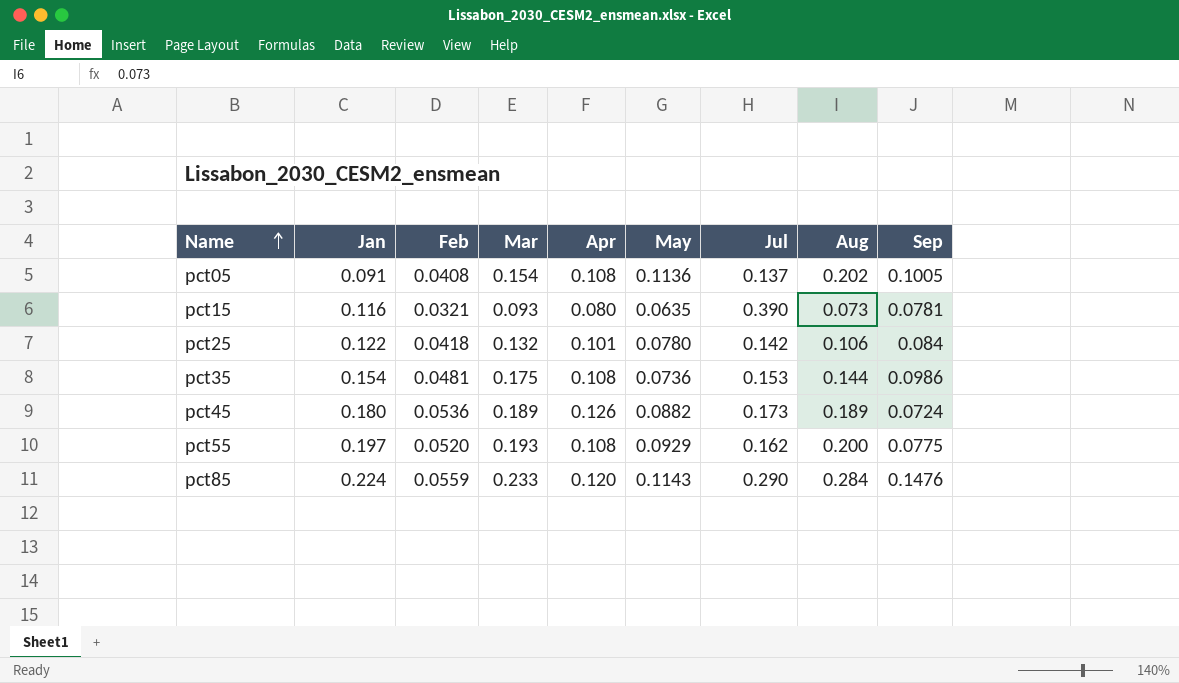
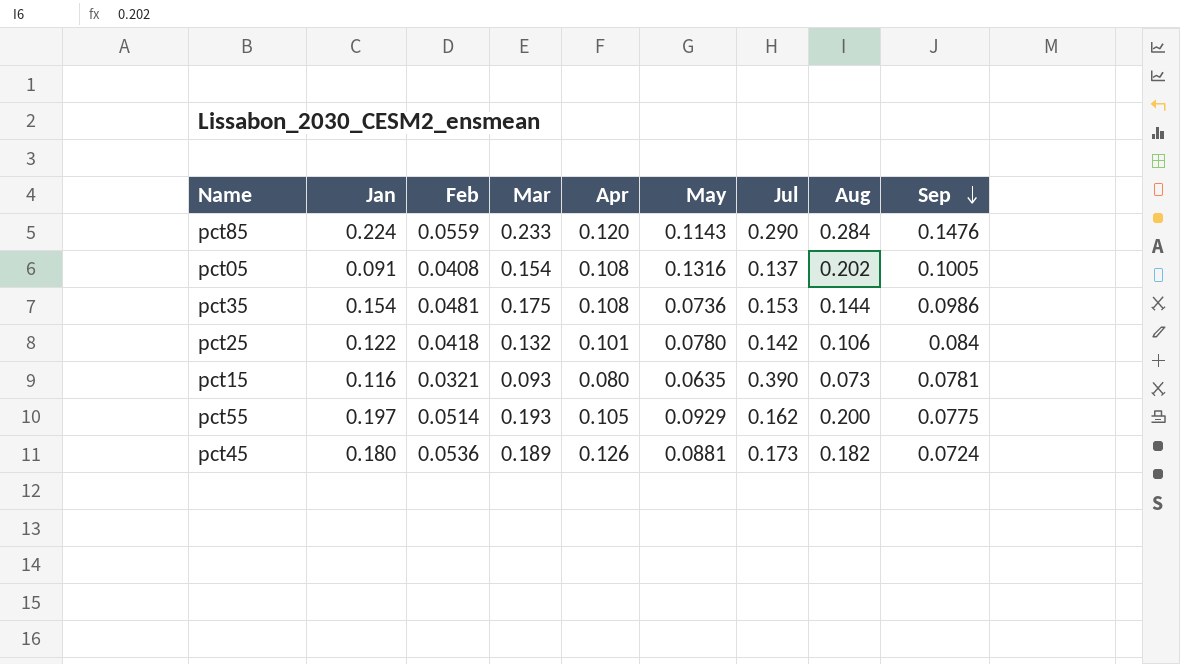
row order: Name ascending -> Sep descending
pct05 | May: 0.1136 -> 0.1316
pct55 | Feb: 0.0520 -> 0.0514
pct55 | Apr: 0.108 -> 0.105
pct45 | May: 0.0882 -> 0.0881
pct45 | Aug: 0.189 -> 0.182

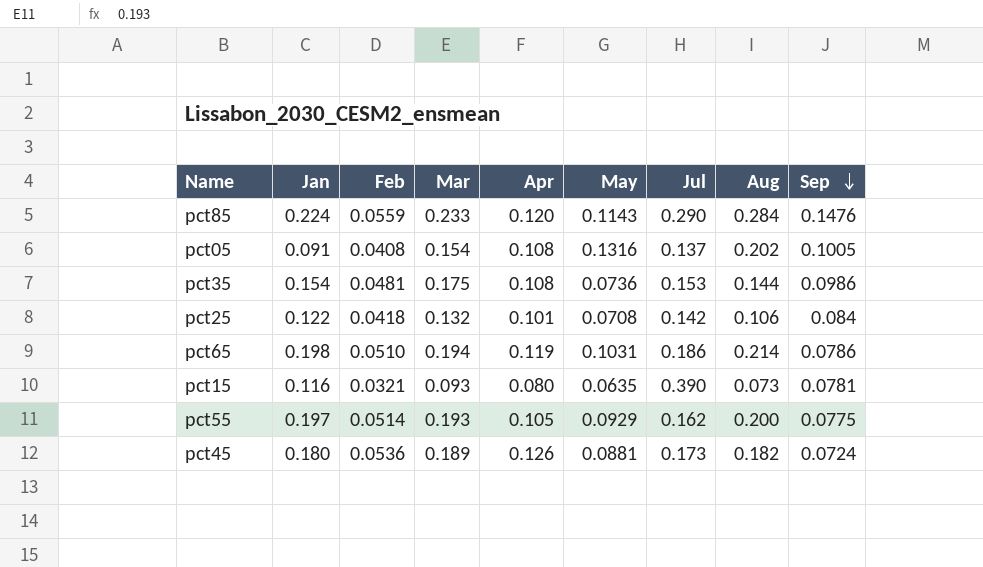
pct25 | May: 0.0780 -> 0.0708
row pct65: none -> 0.198 | 0.0510 | 0.194 | 0.119 | 0.1031 | 0.186 | 0.214 | 0.0786

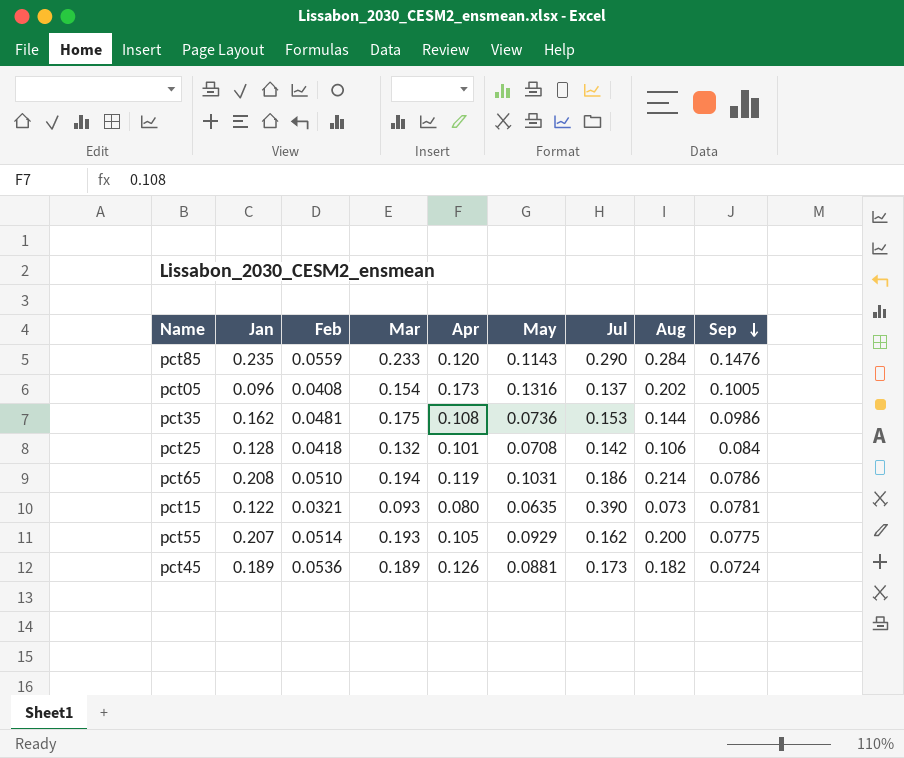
pct85 | Jan: 0.224 -> 0.235
pct05 | Jan: 0.091 -> 0.096
pct05 | Apr: 0.108 -> 0.173
pct35 | Jan: 0.154 -> 0.162
pct25 | Jan: 0.122 -> 0.128
pct65 | Jan: 0.198 -> 0.208
pct15 | Jan: 0.116 -> 0.122
pct55 | Jan: 0.197 -> 0.207
pct45 | Jan: 0.180 -> 0.189

